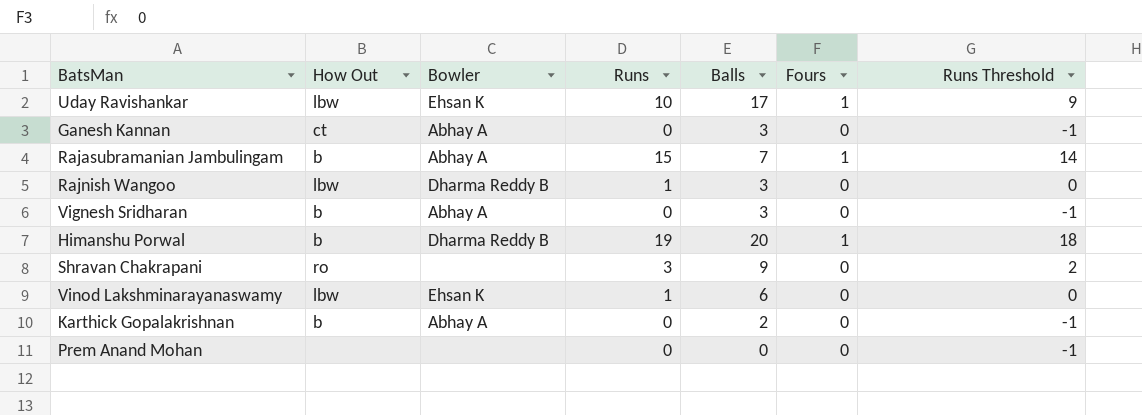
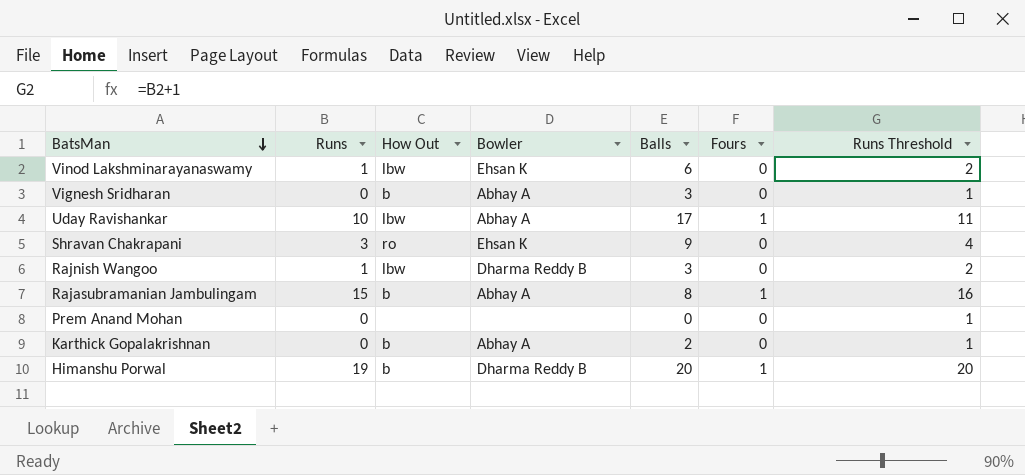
row order: none -> BatsMan descending
column Runs | position: 4 -> 2
column Runs Threshold | formula: [Runs] - 1 -> [Runs] + 1
row Ganesh Kannan: ct | Abhay A | 0 | 3 | 0 | -1 -> none
Uday Ravishankar | Bowler: Ehsan K -> Abhay A
Shravan Chakrapani | Bowler: none -> Ehsan K
Rajasubramanian Jambulingam | Balls: 7 -> 8

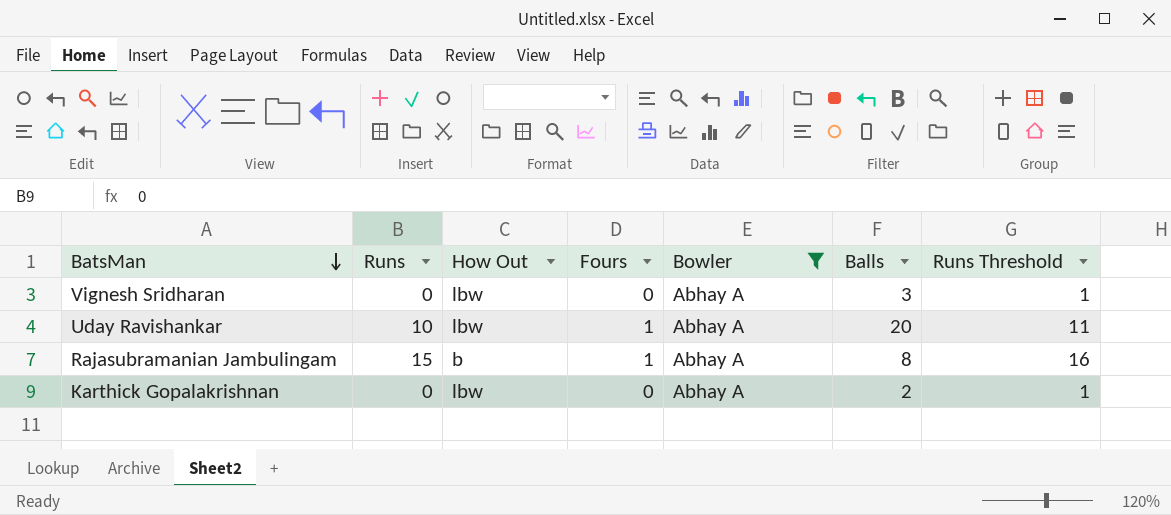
filter: none -> Bowler = Abhay A
column Fours | position: 6 -> 4
Vignesh Sridharan | How Out: b -> lbw
Uday Ravishankar | Balls: 17 -> 20
Karthick Gopalakrishnan | How Out: b -> lbw

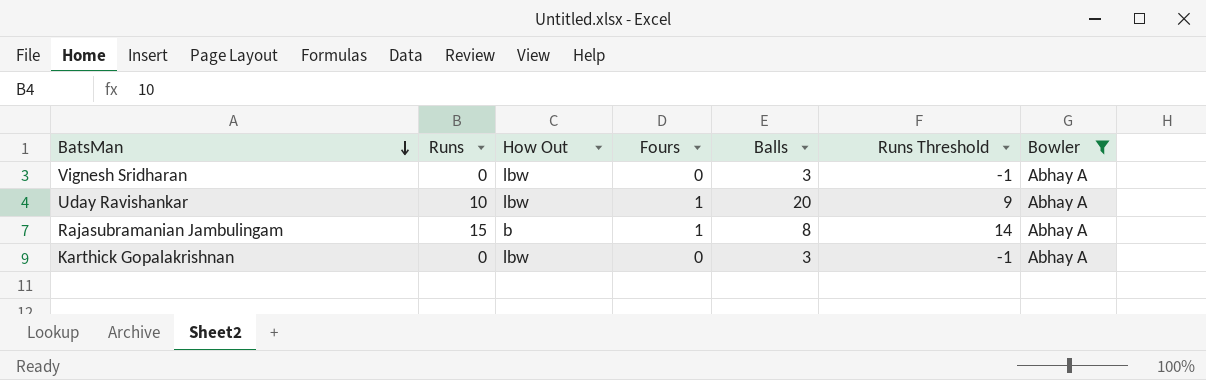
column Runs Threshold | formula: [Runs] + 1 -> [Runs] - 1
column Bowler | position: 5 -> 7
Karthick Gopalakrishnan | Balls: 2 -> 3

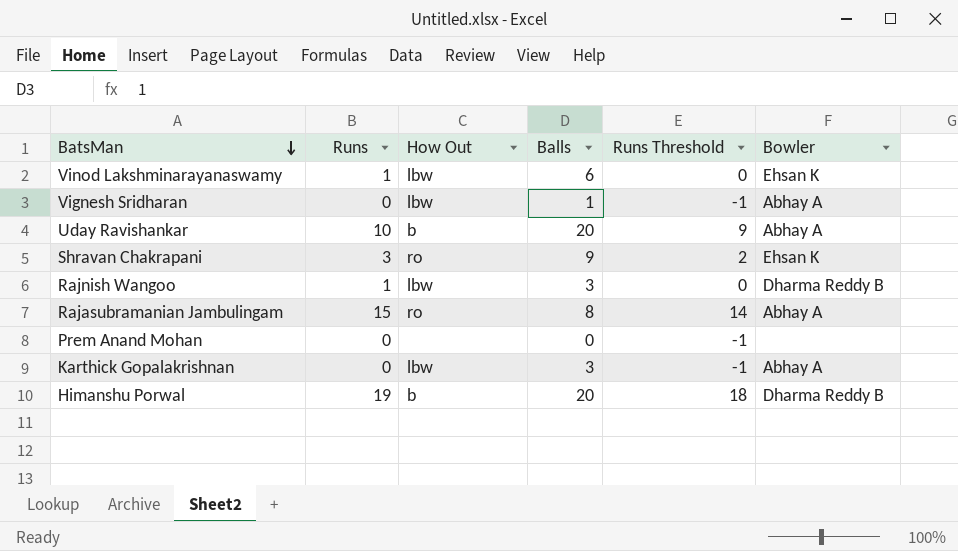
filter: Bowler = Abhay A -> none
column Fours | position: 4 -> none
Vignesh Sridharan | Balls: 3 -> 1
Uday Ravishankar | How Out: lbw -> b
Rajasubramanian Jambulingam | How Out: b -> ro

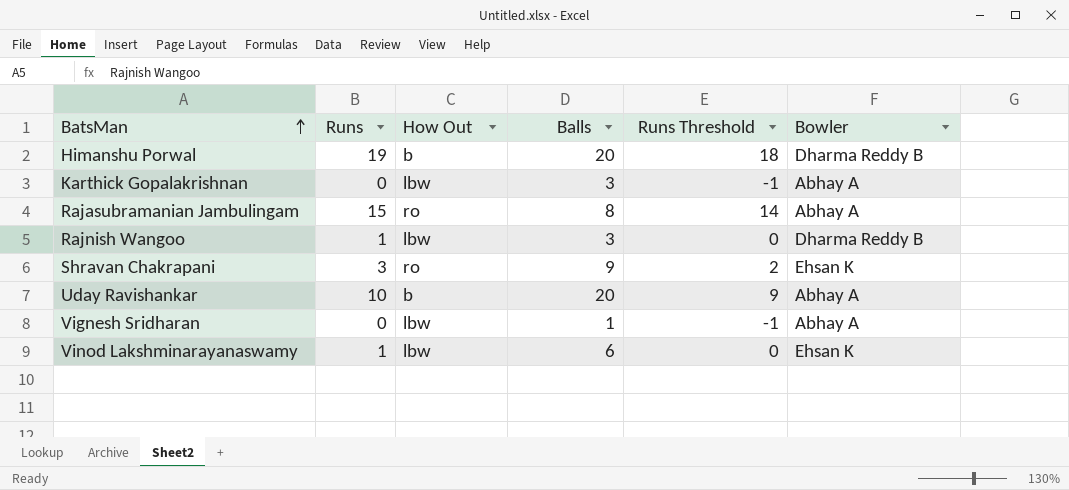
row order: BatsMan descending -> BatsMan ascending
row Prem Anand Mohan: 0 | none | 0 | -1 | none -> none

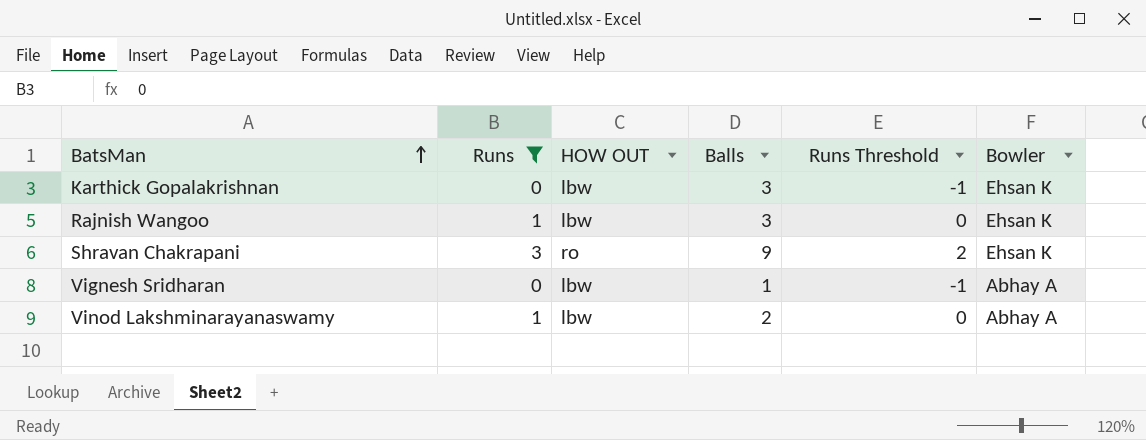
filter: none -> Runs <= 3
column name: How Out -> HOW OUT
Karthick Gopalakrishnan | Bowler: Abhay A -> Ehsan K
Rajnish Wangoo | Bowler: Dharma Reddy B -> Ehsan K
Vinod Lakshminarayanaswamy | Balls: 6 -> 2
Vinod Lakshminarayanaswamy | Bowler: Ehsan K -> Abhay A

